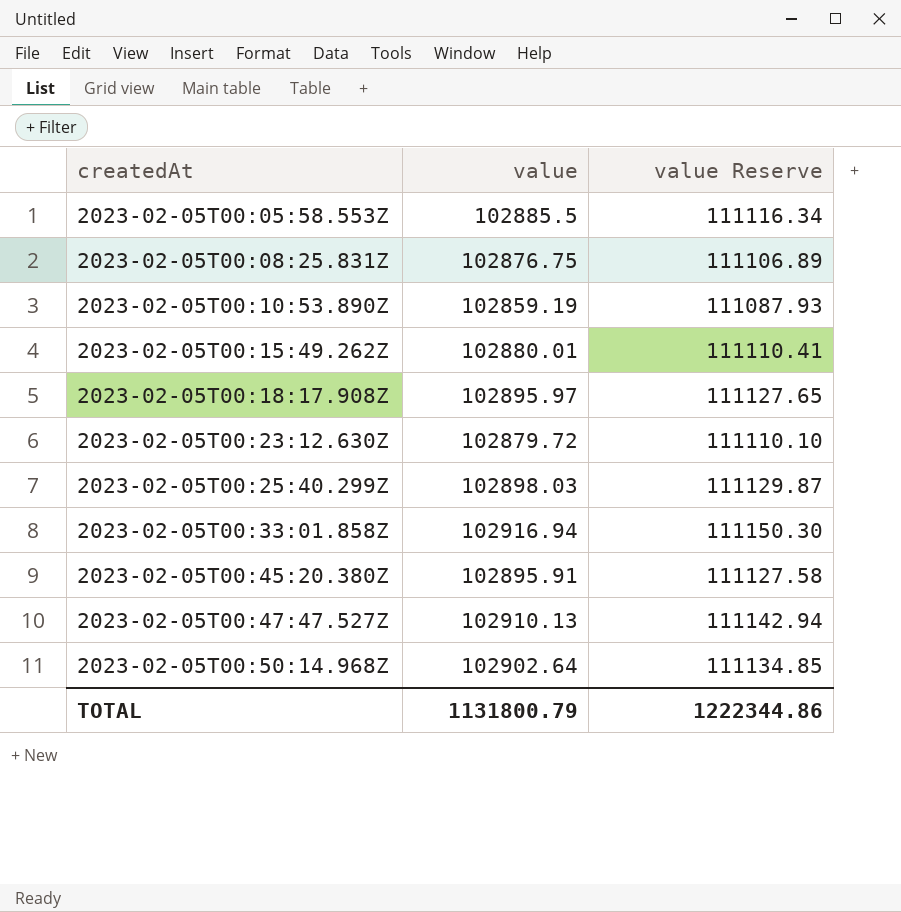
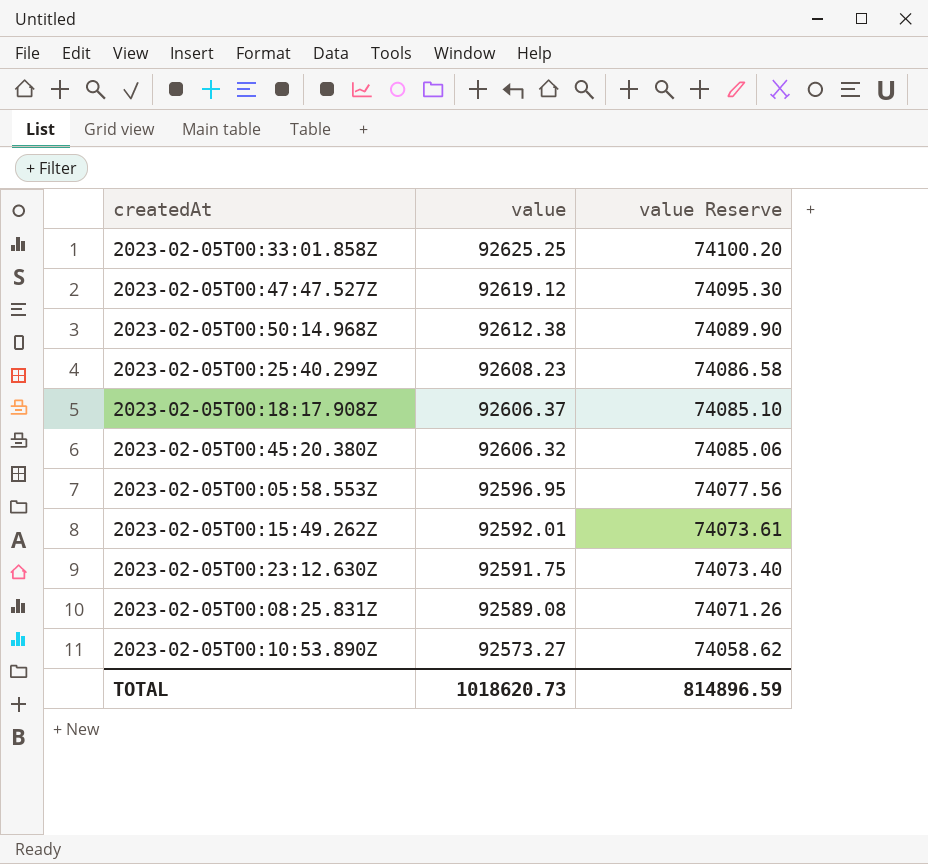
row order: createdAt ascending -> value descending
column value Reserve | formula: [value] * 1.08 -> [value] * 0.8
2023-02-05T00:33:01.858Z | value: 102916.94 -> 92625.25
2023-02-05T00:47:47.527Z | value: 102910.13 -> 92619.12
2023-02-05T00:50:14.968Z | value: 102902.64 -> 92612.38
2023-02-05T00:25:40.299Z | value: 102898.03 -> 92608.23
2023-02-05T00:18:17.908Z | value: 102895.97 -> 92606.37
2023-02-05T00:45:20.380Z | value: 102895.91 -> 92606.32
2023-02-05T00:05:58.553Z | value: 102885.5 -> 92596.95
2023-02-05T00:15:49.262Z | value: 102880.01 -> 92592.01
2023-02-05T00:23:12.630Z | value: 102879.72 -> 92591.75
2023-02-05T00:08:25.831Z | value: 102876.75 -> 92589.08
2023-02-05T00:10:53.890Z | value: 102859.19 -> 92573.27
TOTAL | value: 1131800.79 -> 1018620.73
TOTAL | value Reserve: 1222344.86 -> 814896.59

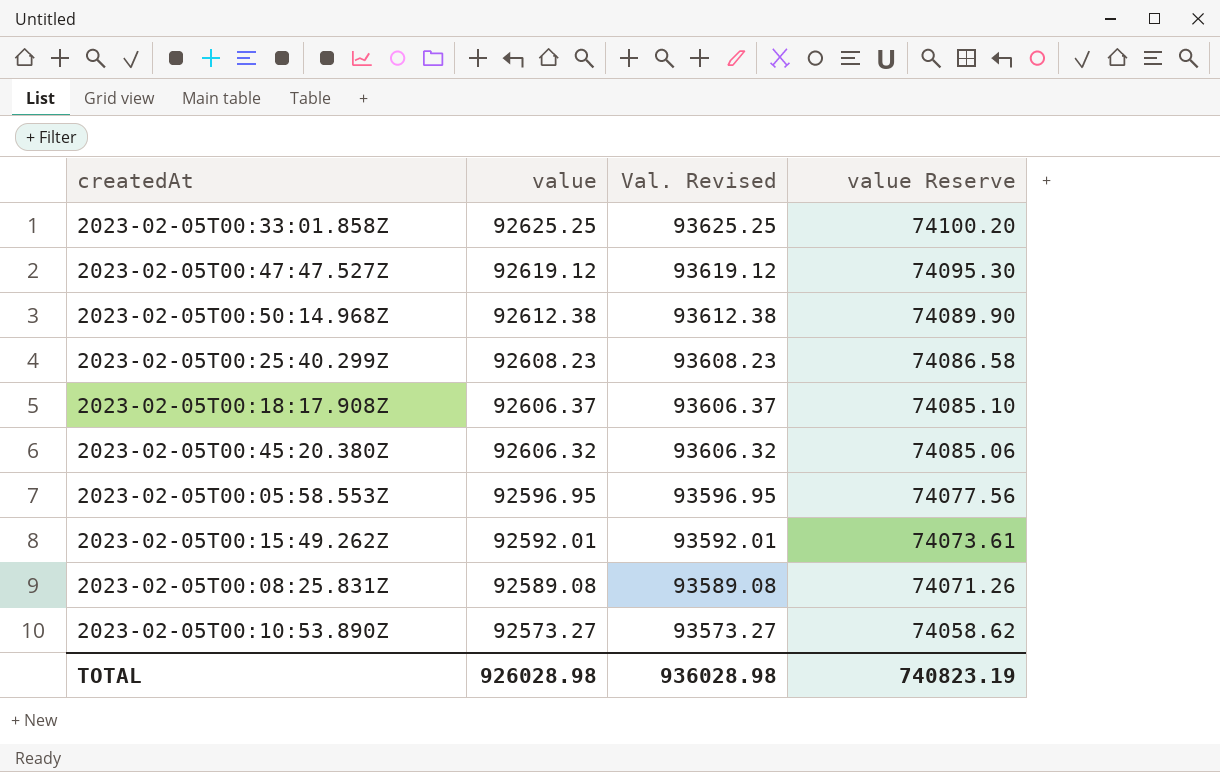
column Val. Revised | formula: none -> [value] + 1000
row 2023-02-05T00:23:12.630Z: 92591.75 | 74073.40 -> none
TOTAL | value: 1018620.73 -> 926028.98
TOTAL | value Reserve: 814896.59 -> 740823.19

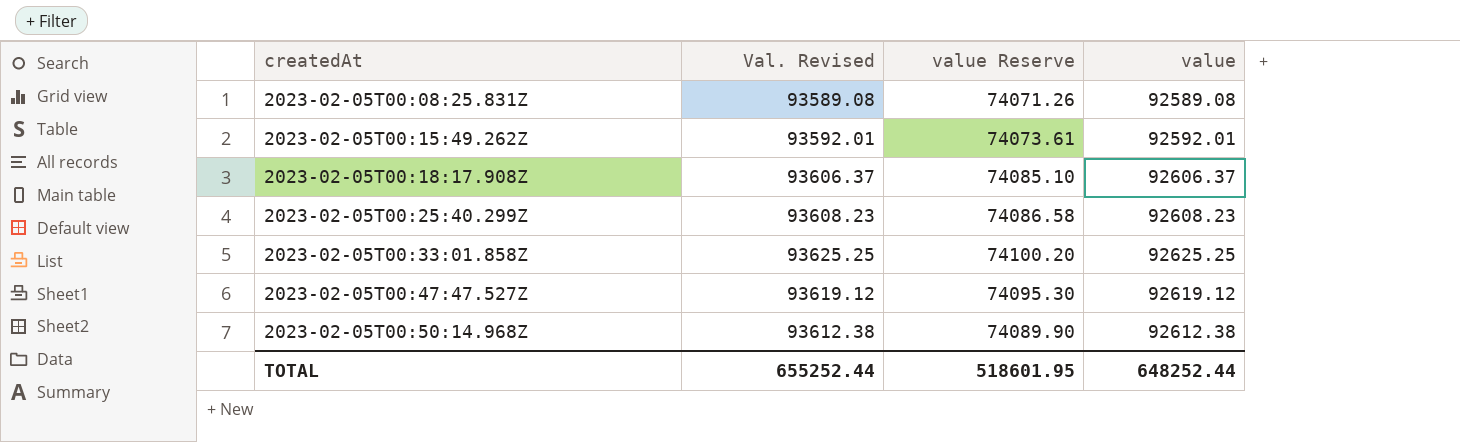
row order: value descending -> createdAt ascending
column value | position: 2 -> 4
row 2023-02-05T00:45:20.380Z: 92606.32 | 93606.32 | 74085.06 -> none
row 2023-02-05T00:05:58.553Z: 92596.95 | 93596.95 | 74077.56 -> none
row 2023-02-05T00:10:53.890Z: 92573.27 | 93573.27 | 74058.62 -> none
TOTAL | Val. Revised: 936028.98 -> 655252.44
TOTAL | value Reserve: 740823.19 -> 518601.95
TOTAL | value: 926028.98 -> 648252.44

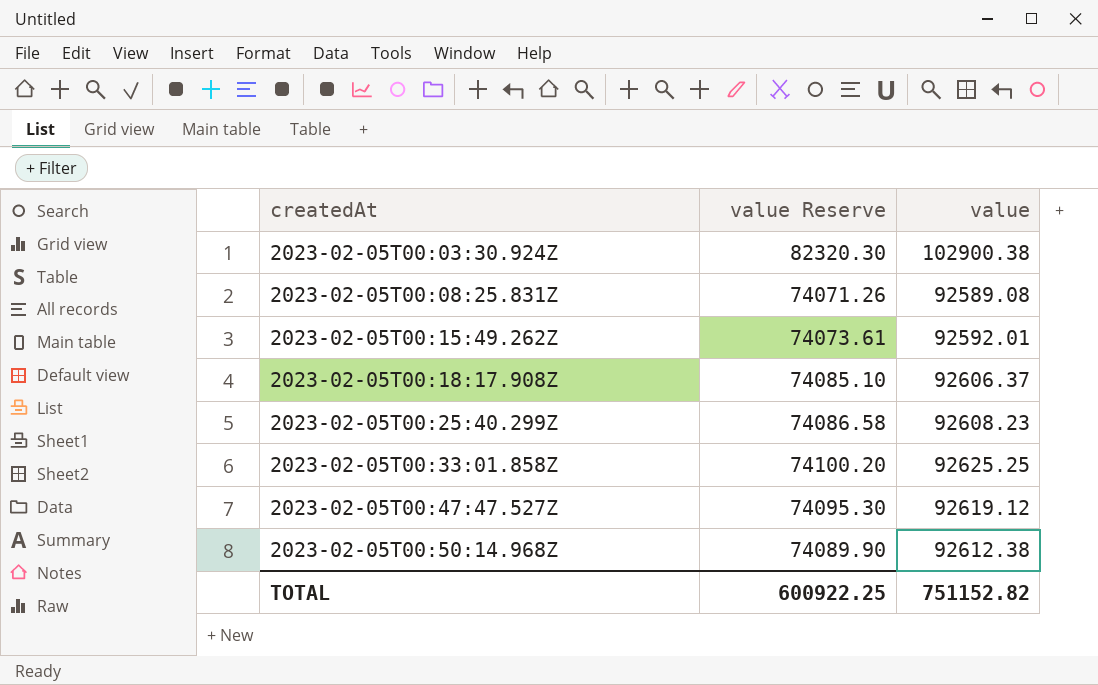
column Val. Revised | formula: [value] + 1000 -> none
row 2023-02-05T00:03:30.924Z: none -> 82320.30 | 102900.38
TOTAL | value Reserve: 518601.95 -> 600922.25
TOTAL | value: 648252.44 -> 751152.82

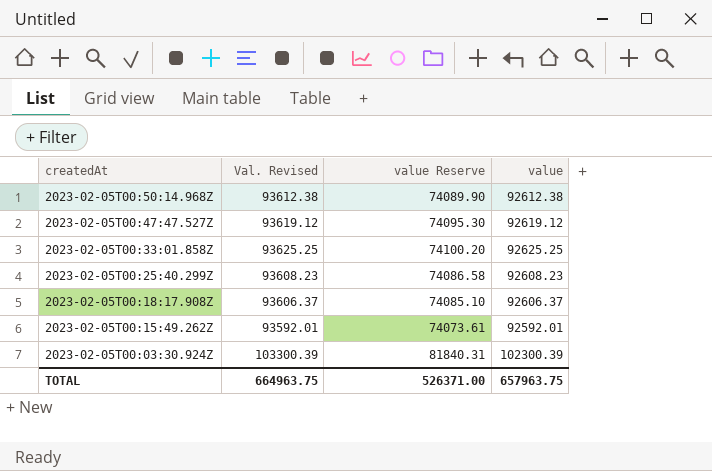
row order: createdAt ascending -> createdAt descending
column Val. Revised | formula: none -> [value] + 1000
row 2023-02-05T00:08:25.831Z: 74071.26 | 92589.08 -> none
2023-02-05T00:03:30.924Z | value Reserve: 82320.30 -> 81840.31
2023-02-05T00:03:30.924Z | value: 102900.38 -> 102300.39
TOTAL | value Reserve: 600922.25 -> 526371.00
TOTAL | value: 751152.82 -> 657963.75

